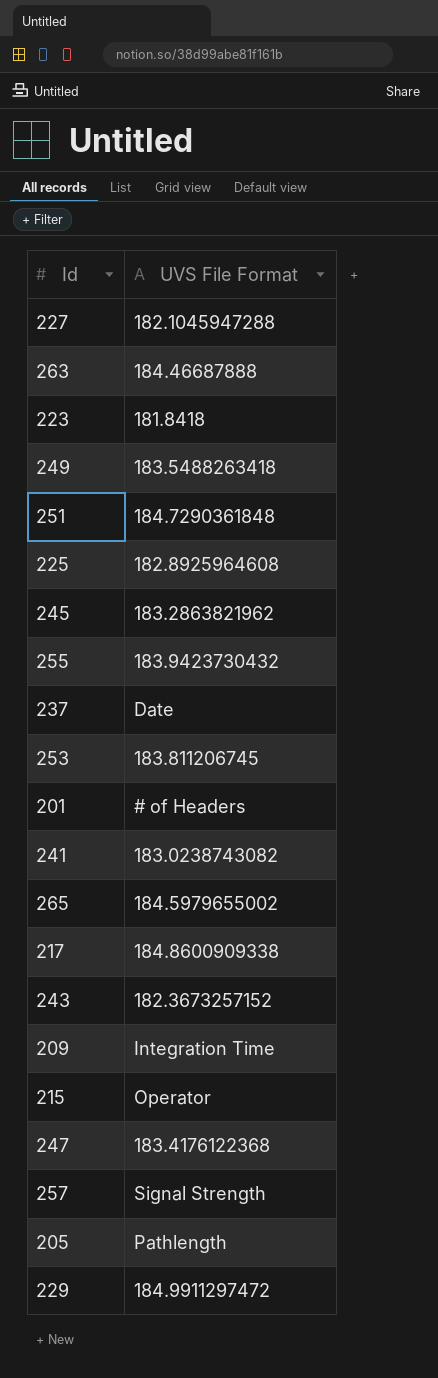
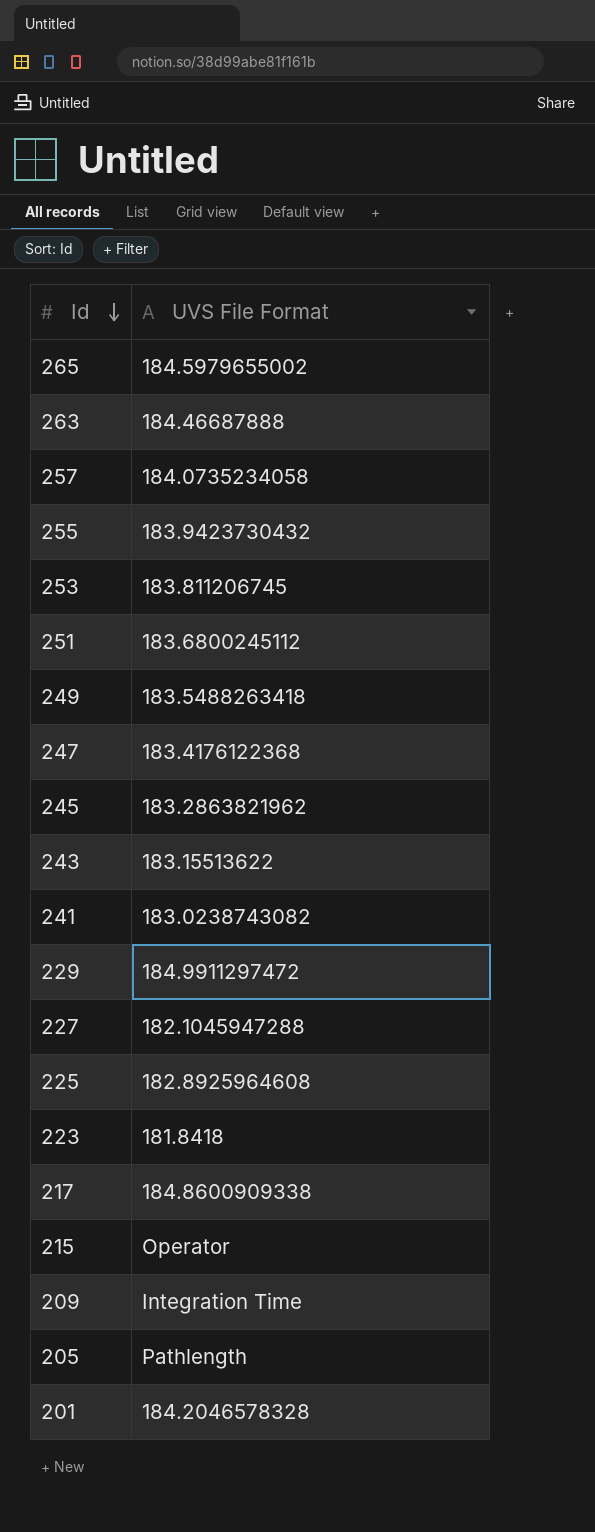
row order: none -> Id descending
row 237: Date -> none
257 | UVS File Format: Signal Strength -> 184.0735234058
251 | UVS File Format: 184.7290361848 -> 183.6800245112
243 | UVS File Format: 182.3673257152 -> 183.15513622
201 | UVS File Format: # of Headers -> 184.2046578328

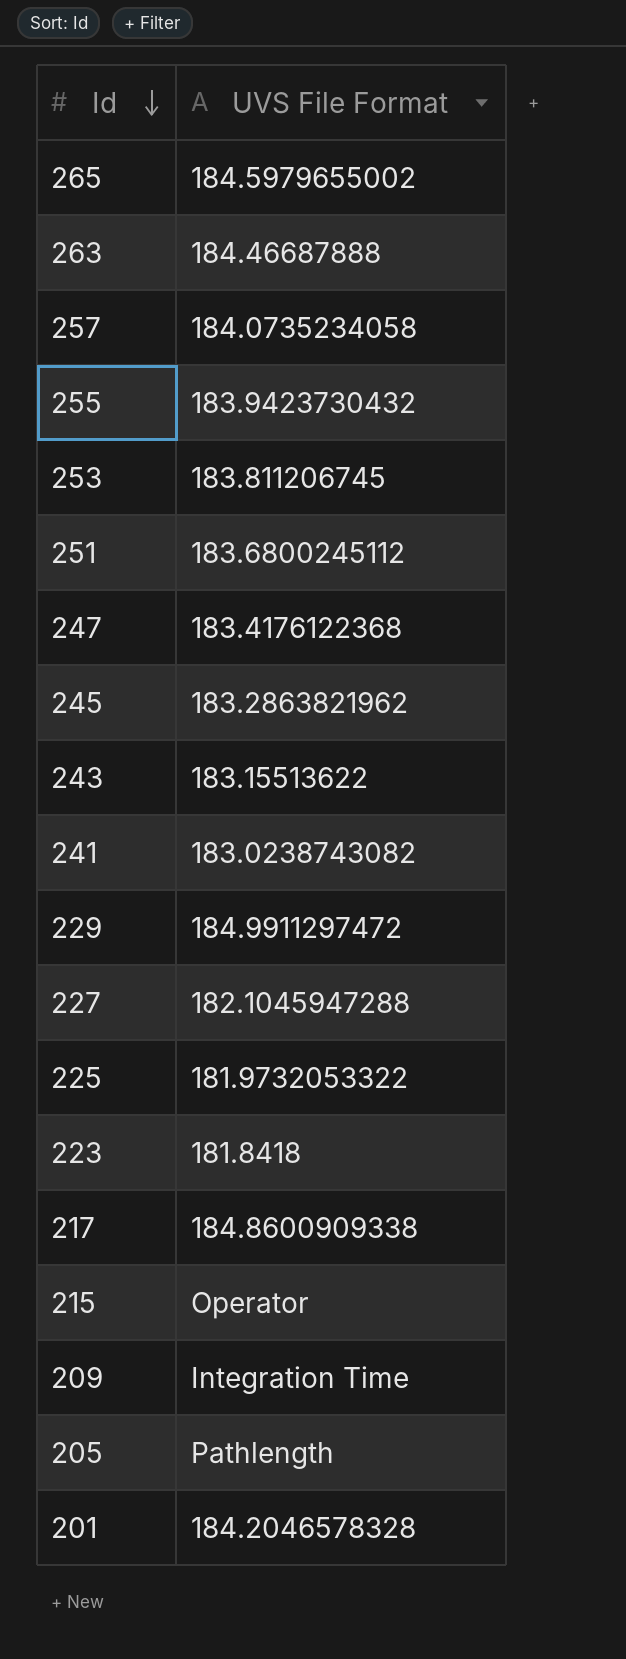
row 249: 183.5488263418 -> none
225 | UVS File Format: 182.8925964608 -> 181.9732053322

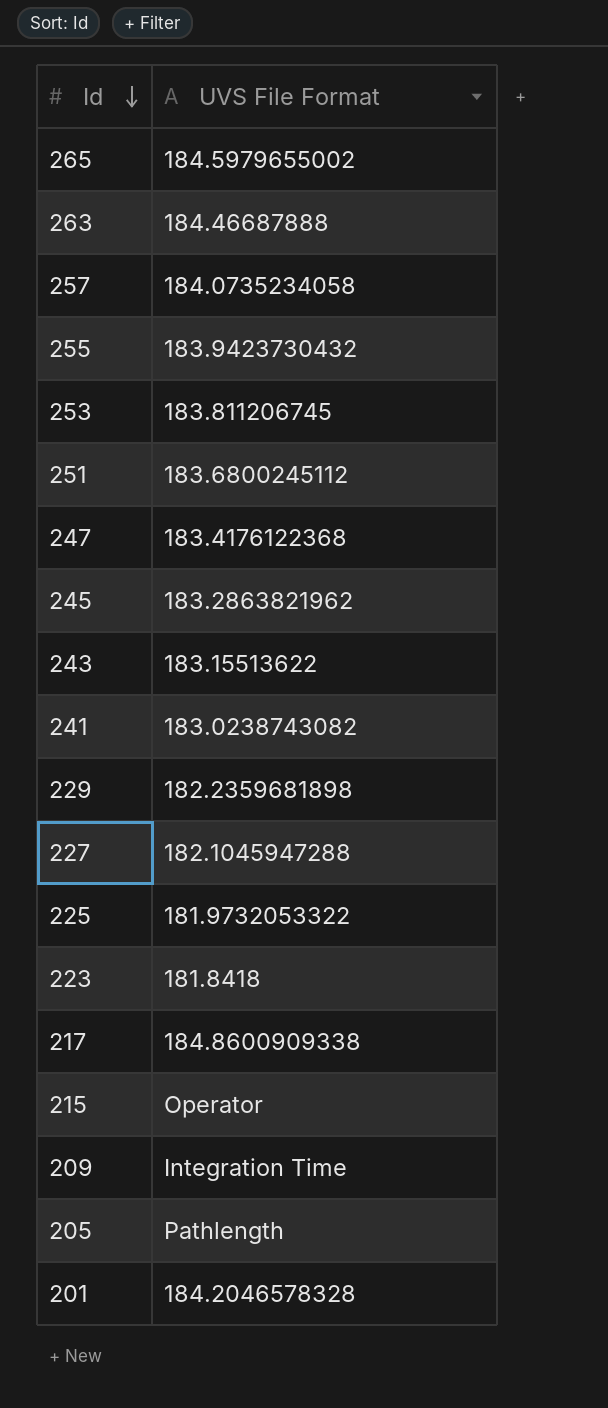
229 | UVS File Format: 184.9911297472 -> 182.2359681898

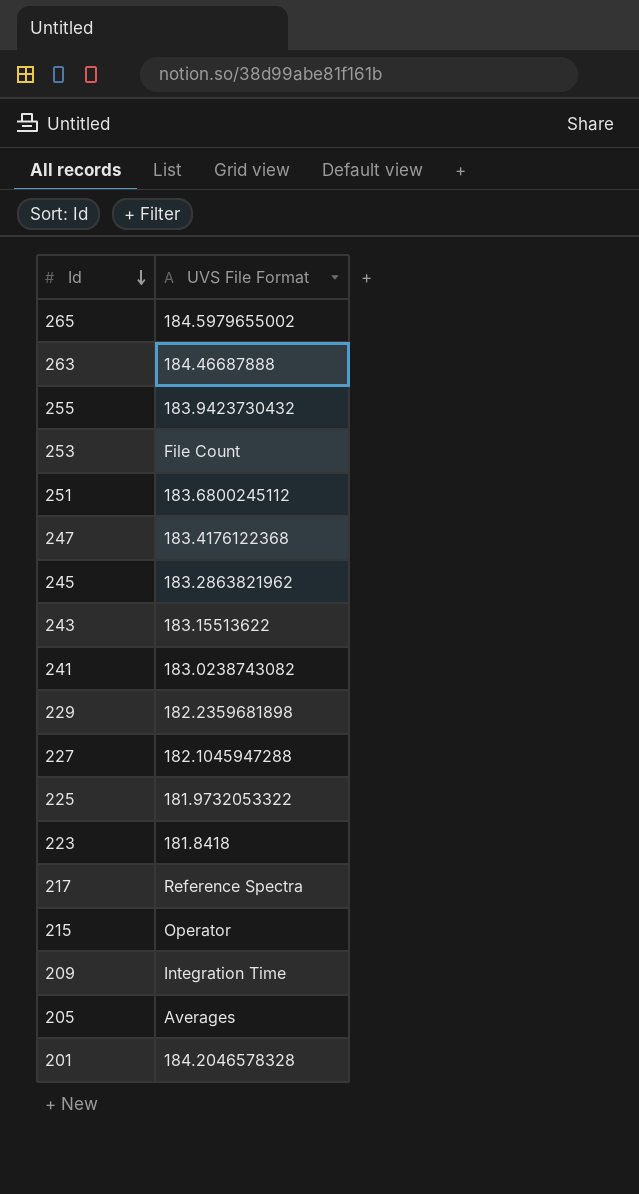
row 257: 184.0735234058 -> none
253 | UVS File Format: 183.811206745 -> File Count
217 | UVS File Format: 184.8600909338 -> Reference Spectra
205 | UVS File Format: Pathlength -> Averages

